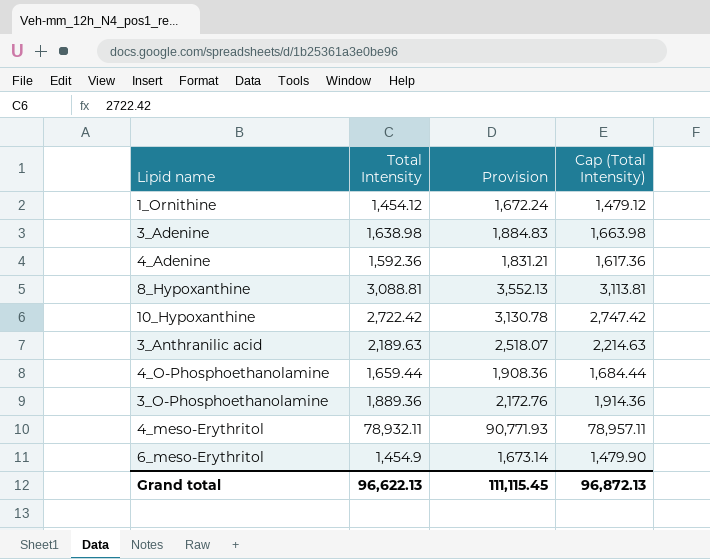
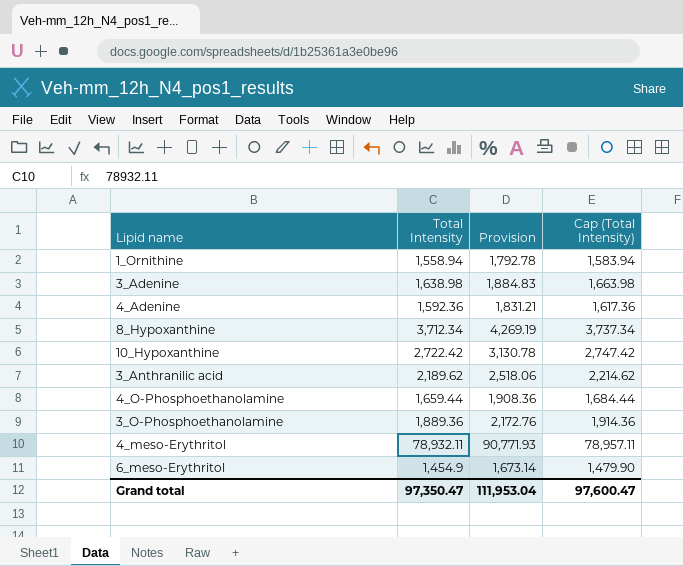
1_Ornithine | Total Intensity: 1,454.12 -> 1,558.94
1_Ornithine | Provision: 1,672.24 -> 1,792.78
1_Ornithine | Cap (Total Intensity): 1,479.12 -> 1,583.94
8_Hypoxanthine | Total Intensity: 3,088.81 -> 3,712.34
8_Hypoxanthine | Provision: 3,552.13 -> 4,269.19
8_Hypoxanthine | Cap (Total Intensity): 3,113.81 -> 3,737.34
3_Anthranilic acid | Total Intensity: 2,189.63 -> 2,189.62
3_Anthranilic acid | Provision: 2,518.07 -> 2,518.06
3_Anthranilic acid | Cap (Total Intensity): 2,214.63 -> 2,214.62
Grand total | Total Intensity: 96,622.13 -> 97,350.47
Grand total | Provision: 111,115.45 -> 111,953.04
Grand total | Cap (Total Intensity): 96,872.13 -> 97,600.47

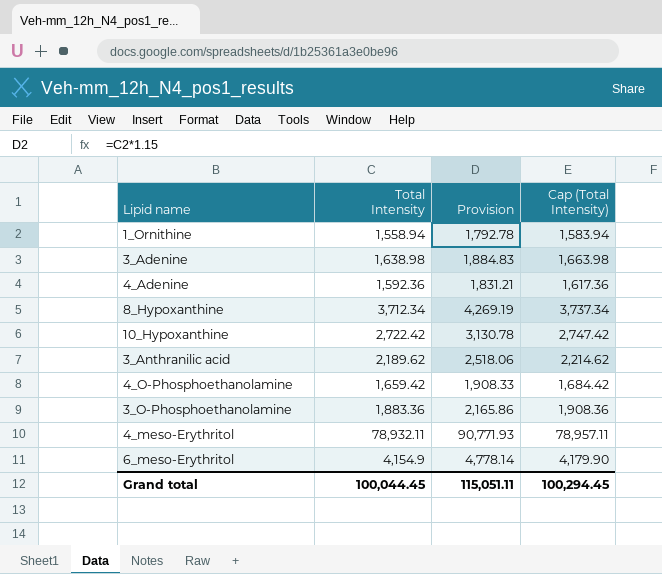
4_O-Phosphoethanolamine | Total Intensity: 1,659.44 -> 1,659.42
4_O-Phosphoethanolamine | Provision: 1,908.36 -> 1,908.33
4_O-Phosphoethanolamine | Cap (Total Intensity): 1,684.44 -> 1,684.42
3_O-Phosphoethanolamine | Total Intensity: 1,889.36 -> 1,883.36
3_O-Phosphoethanolamine | Provision: 2,172.76 -> 2,165.86
3_O-Phosphoethanolamine | Cap (Total Intensity): 1,914.36 -> 1,908.36
6_meso-Erythritol | Total Intensity: 1,454.9 -> 4,154.9
6_meso-Erythritol | Provision: 1,673.14 -> 4,778.14
6_meso-Erythritol | Cap (Total Intensity): 1,479.90 -> 4,179.90
Grand total | Total Intensity: 97,350.47 -> 100,044.45
Grand total | Provision: 111,953.04 -> 115,051.11
Grand total | Cap (Total Intensity): 97,600.47 -> 100,294.45

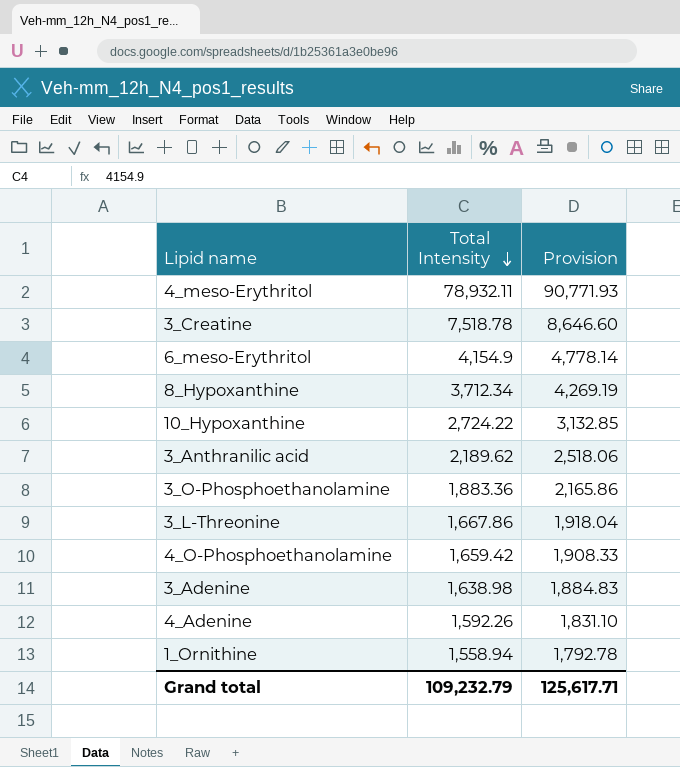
row order: none -> Total Intensity descending
column Cap (Total Intensity) | formula: [Total Intensity] + 25 -> none
row 3_Creatine: none -> 7,518.78 | 8,646.60
10_Hypoxanthine | Total Intensity: 2,722.42 -> 2,724.22
10_Hypoxanthine | Provision: 3,130.78 -> 3,132.85
row 3_L-Threonine: none -> 1,667.86 | 1,918.04
4_Adenine | Total Intensity: 1,592.36 -> 1,592.26
4_Adenine | Provision: 1,831.21 -> 1,831.10
Grand total | Total Intensity: 100,044.45 -> 109,232.79
Grand total | Provision: 115,051.11 -> 125,617.71

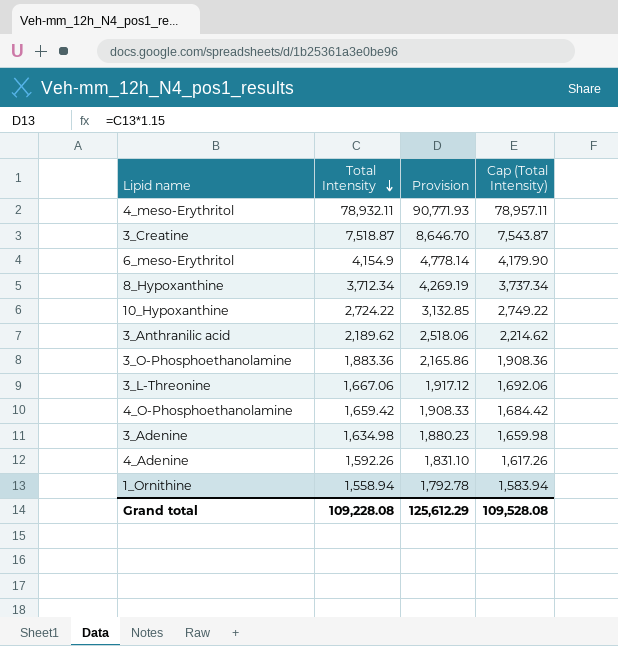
column Cap (Total Intensity) | formula: none -> [Total Intensity] + 25
3_Creatine | Total Intensity: 7,518.78 -> 7,518.87
3_Creatine | Provision: 8,646.60 -> 8,646.70
3_L-Threonine | Total Intensity: 1,667.86 -> 1,667.06
3_L-Threonine | Provision: 1,918.04 -> 1,917.12
3_Adenine | Total Intensity: 1,638.98 -> 1,634.98
3_Adenine | Provision: 1,884.83 -> 1,880.23
Grand total | Total Intensity: 109,232.79 -> 109,228.08
Grand total | Provision: 125,617.71 -> 125,612.29

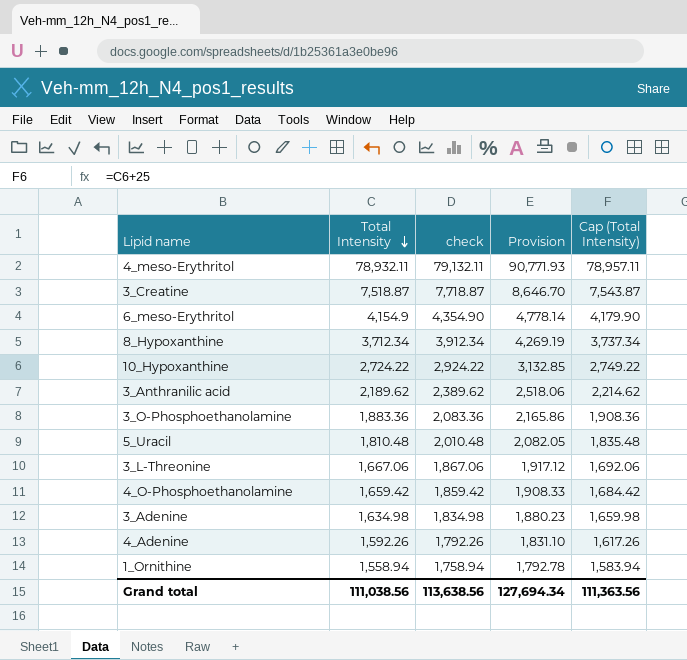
column check | formula: none -> [Total Intensity] + 200
row 5_Uracil: none -> 1,810.48 | 2,010.48 | 2,082.05 | 1,835.48
Grand total | Total Intensity: 109,228.08 -> 111,038.56
Grand total | Provision: 125,612.29 -> 127,694.34
Grand total | Cap (Total Intensity): 109,528.08 -> 111,363.56

